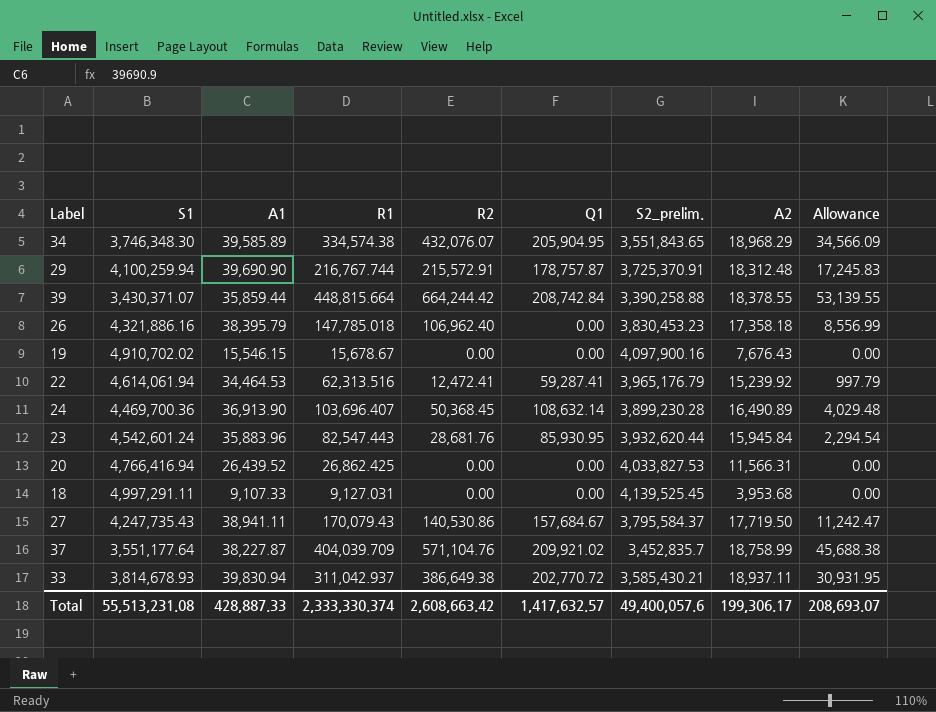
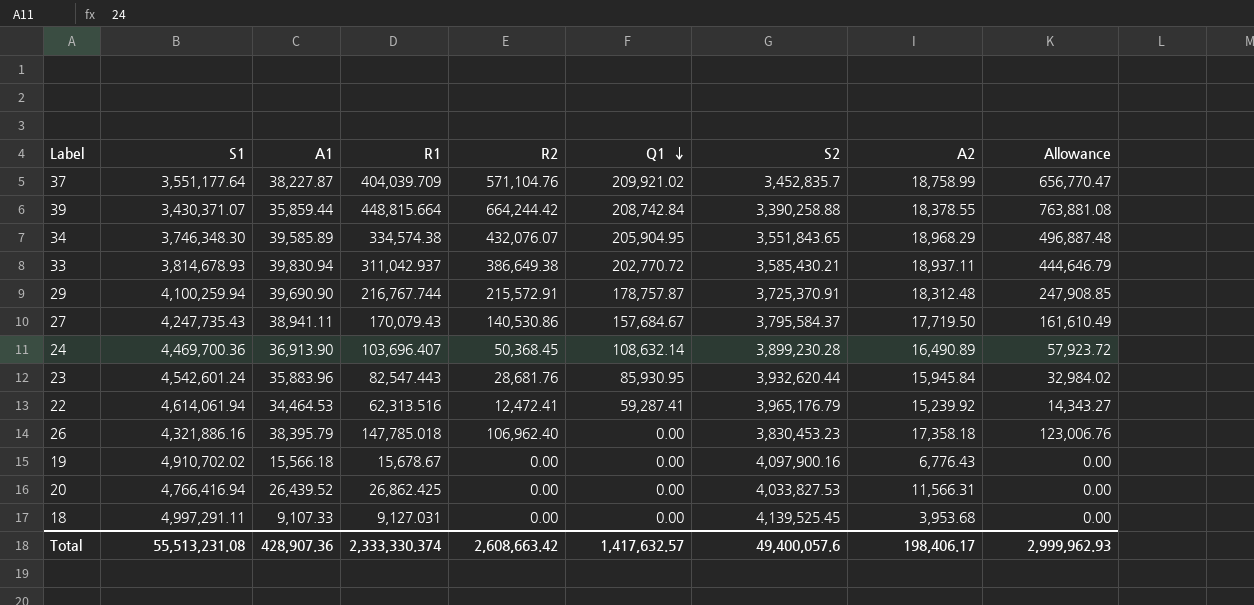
row order: none -> Q1 descending
column name: S2_prelim. -> S2
column Allowance | formula: [R2] * 0.08 -> [R2] * 1.15
19 | A1: 15,546.15 -> 15,566.18
19 | A2: 7,676.43 -> 6,776.43
Total | A1: 428,887.33 -> 428,907.36
Total | A2: 199,306.17 -> 198,406.17
Total | Allowance: 208,693.07 -> 2,999,962.93

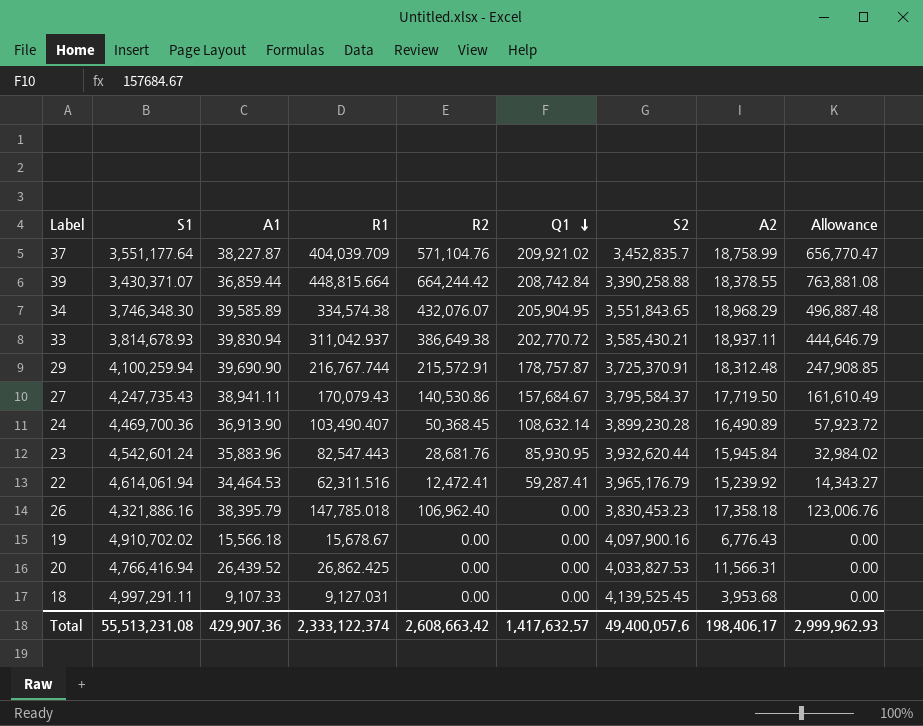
39 | A1: 35,859.44 -> 36,859.44
24 | R1: 103,696.407 -> 103,490.407
22 | R1: 62,313.516 -> 62,311.516
Total | A1: 428,907.36 -> 429,907.36
Total | R1: 2,333,330.374 -> 2,333,122.374

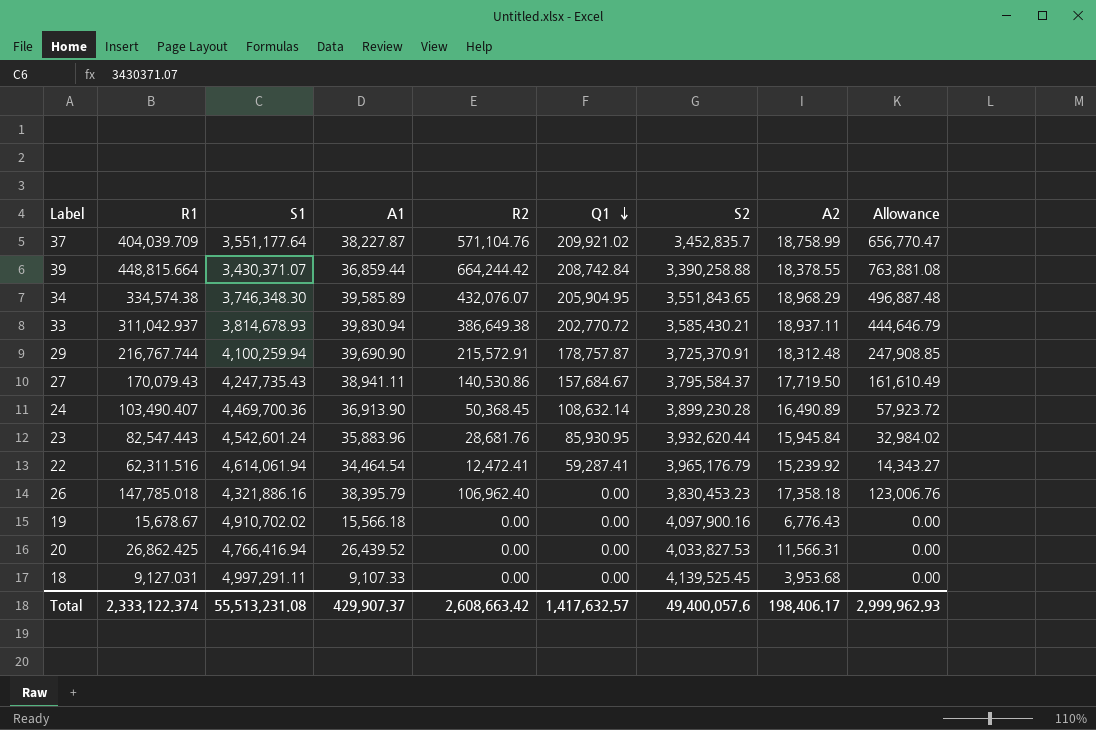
column R1 | position: 4 -> 2
22 | A1: 34,464.53 -> 34,464.54
Total | A1: 429,907.36 -> 429,907.37

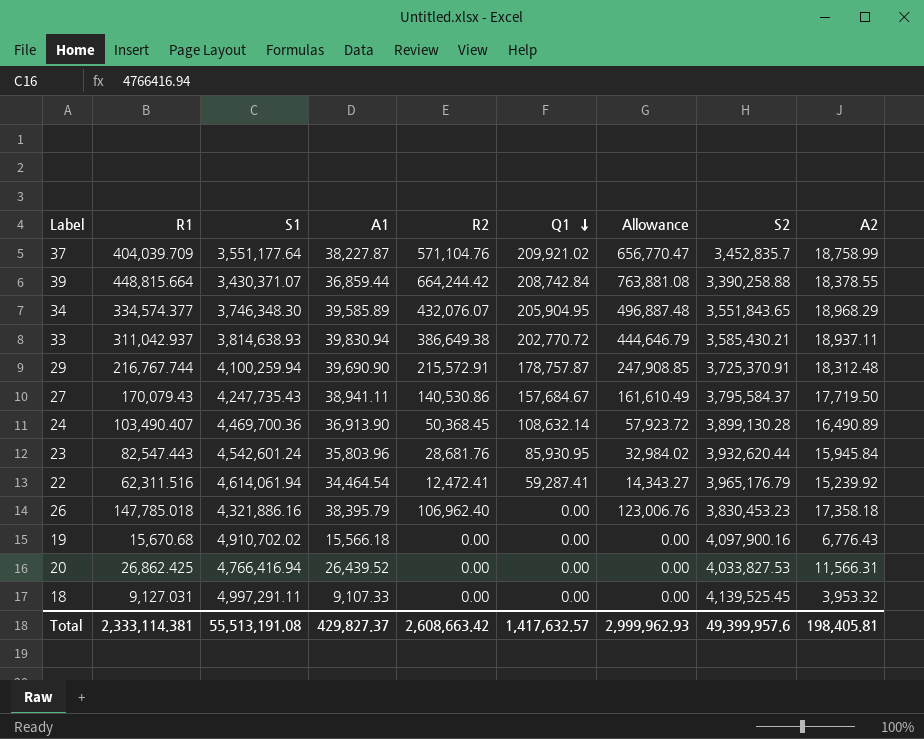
column Allowance | position: 9 -> 7
34 | R1: 334,574.38 -> 334,574.377
33 | S1: 3,814,678.93 -> 3,814,638.93
24 | S2: 3,899,230.28 -> 3,899,130.28
23 | A1: 35,883.96 -> 35,803.96
19 | R1: 15,678.67 -> 15,670.68
18 | A2: 3,953.68 -> 3,953.32
Total | R1: 2,333,122.374 -> 2,333,114.381
Total | S1: 55,513,231.08 -> 55,513,191.08
Total | A1: 429,907.37 -> 429,827.37
Total | S2: 49,400,057.6 -> 49,399,957.6
Total | A2: 198,406.17 -> 198,405.81

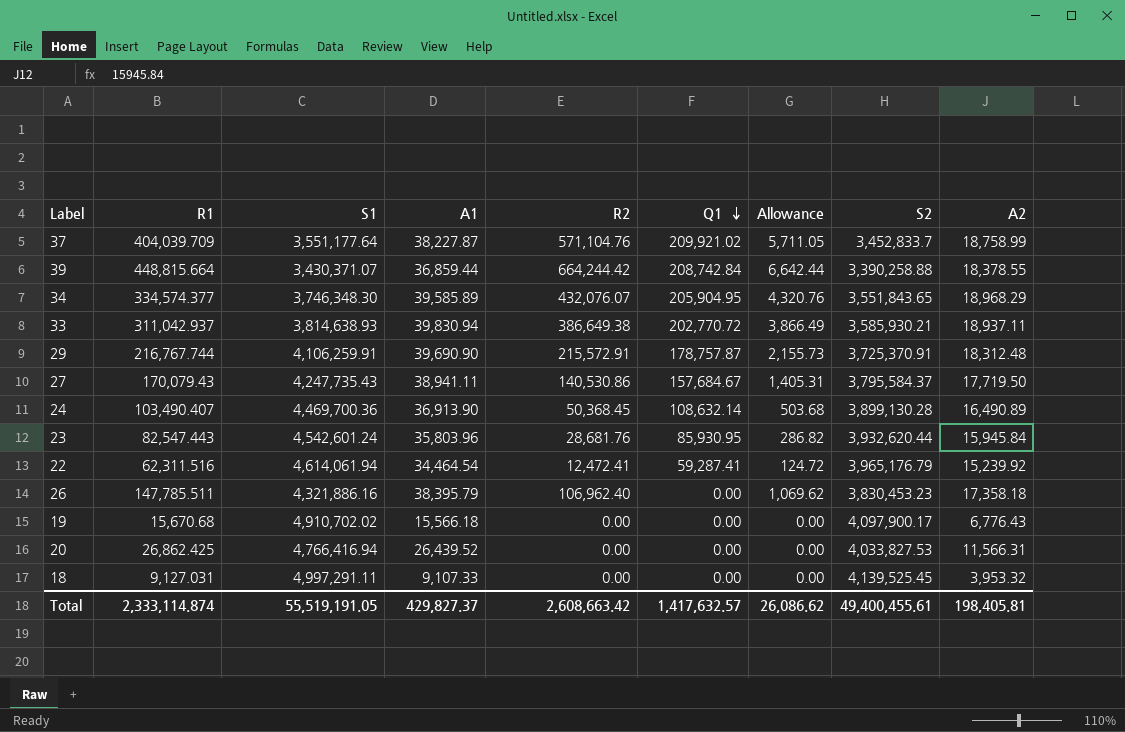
column Allowance | formula: [R2] * 1.15 -> [R2] * 0.01
37 | S2: 3,452,835.7 -> 3,452,833.7
33 | S2: 3,585,430.21 -> 3,585,930.21
29 | S1: 4,100,259.94 -> 4,106,259.91
26 | R1: 147,785.018 -> 147,785.511
19 | S2: 4,097,900.16 -> 4,097,900.17
Total | R1: 2,333,114.381 -> 2,333,114.874
Total | S1: 55,513,191.08 -> 55,519,191.05
Total | Allowance: 2,999,962.93 -> 26,086.62
Total | S2: 49,399,957.6 -> 49,400,455.61

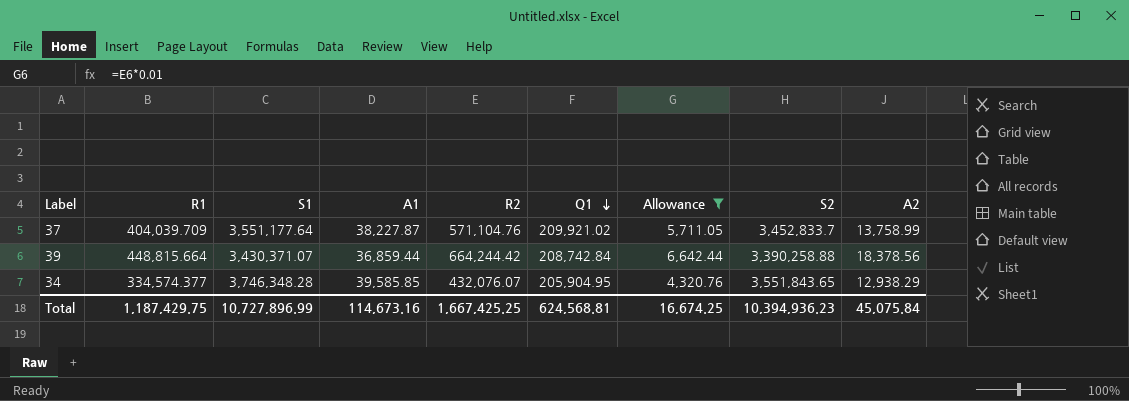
filter: none -> Allowance >= 4,320.76
37 | A2: 18,758.99 -> 13,758.99
39 | A2: 18,378.55 -> 18,378.56
34 | S1: 3,746,348.30 -> 3,746,348.28
34 | A1: 39,585.89 -> 39,585.85
34 | A2: 18,968.29 -> 12,938.29
Total | R1: 2,333,114.874 -> 1,187,429.75
Total | S1: 55,519,191.05 -> 10,727,896.99
Total | A1: 429,827.37 -> 114,673.16
Total | R2: 2,608,663.42 -> 1,667,425.25
Total | Q1: 1,417,632.57 -> 624,568.81
Total | Allowance: 26,086.62 -> 16,674.25
Total | S2: 49,400,455.61 -> 10,394,936.23
Total | A2: 198,405.81 -> 45,075.84

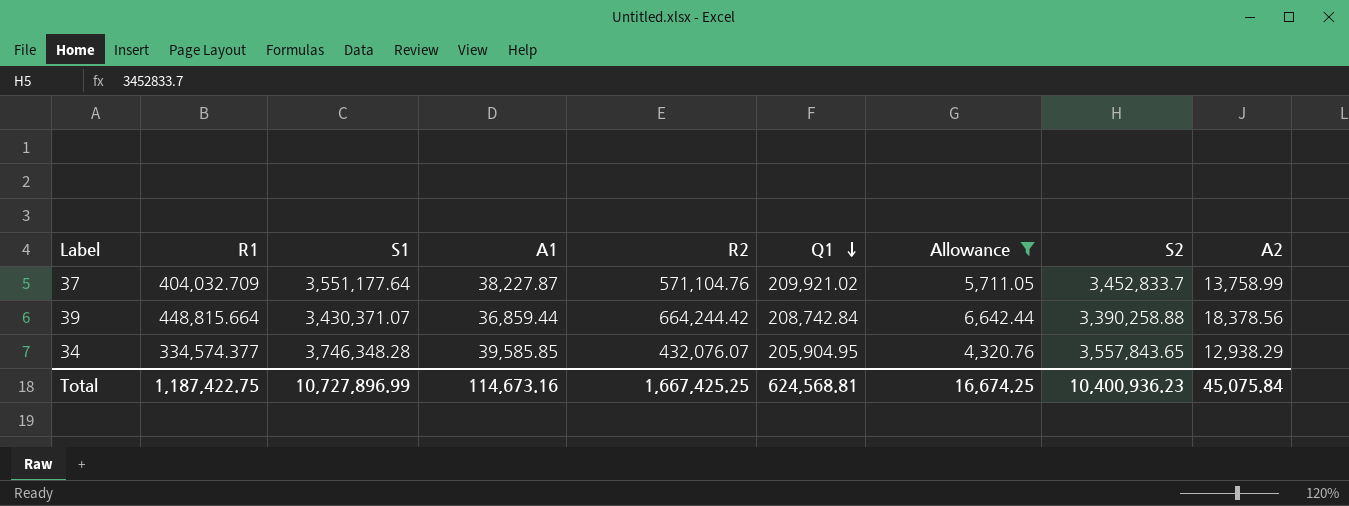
37 | R1: 404,039.709 -> 404,032.709
34 | S2: 3,551,843.65 -> 3,557,843.65
Total | R1: 1,187,429.75 -> 1,187,422.75
Total | S2: 10,394,936.23 -> 10,400,936.23

